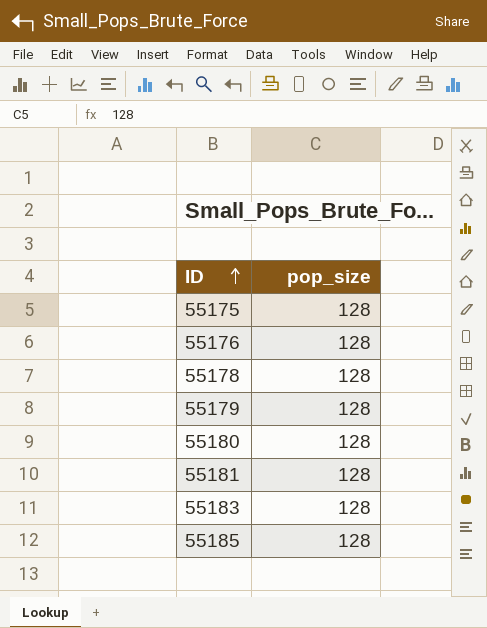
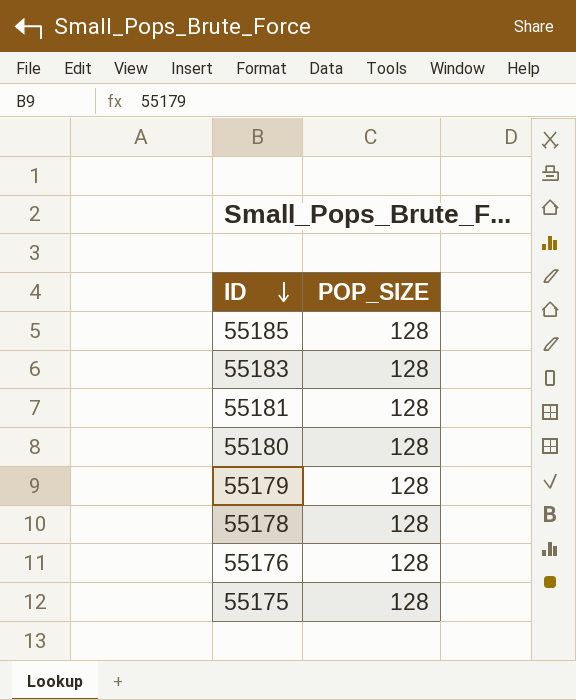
row order: ID ascending -> ID descending
column name: pop_size -> POP_SIZE

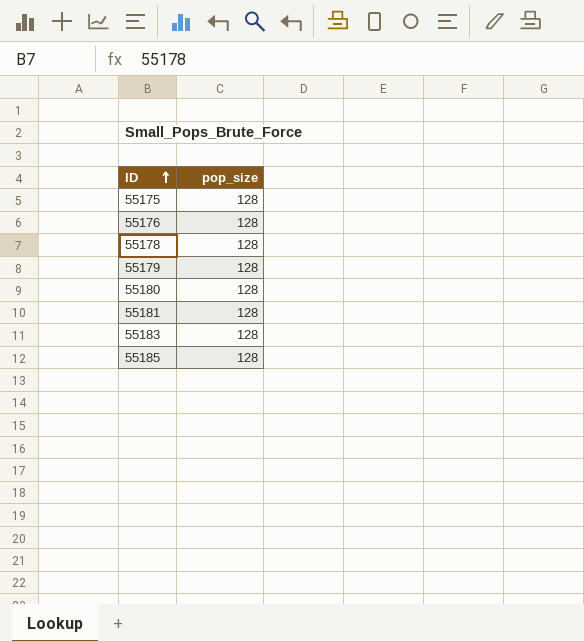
row order: ID descending -> ID ascending
column name: POP_SIZE -> pop_size

